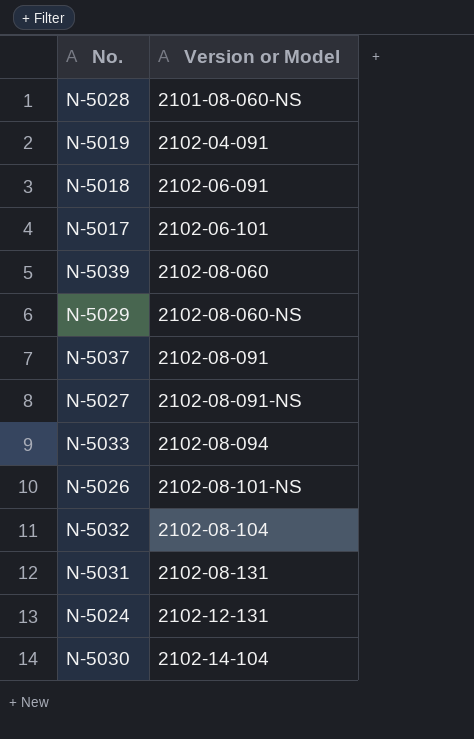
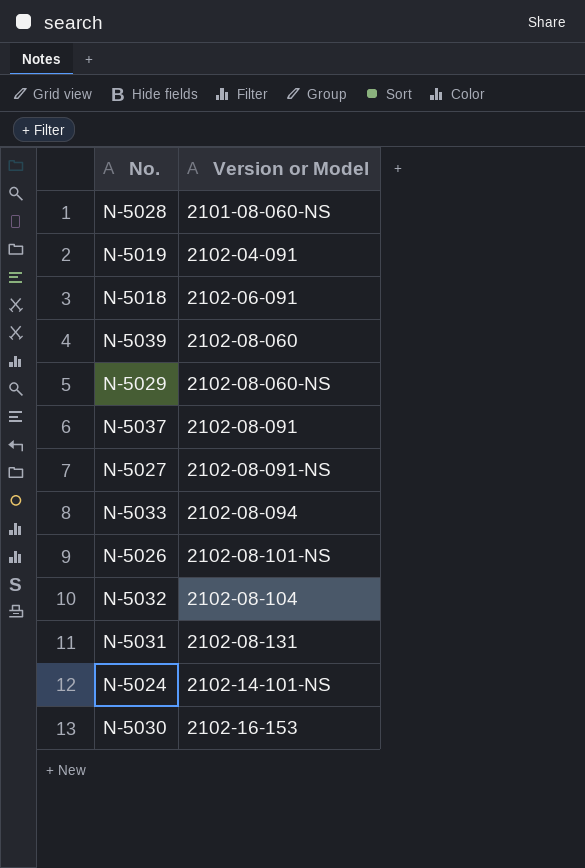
row N-5017: 2102-06-101 -> none
N-5024 | Version or Model: 2102-12-131 -> 2102-14-101-NS
N-5030 | Version or Model: 2102-14-104 -> 2102-16-153

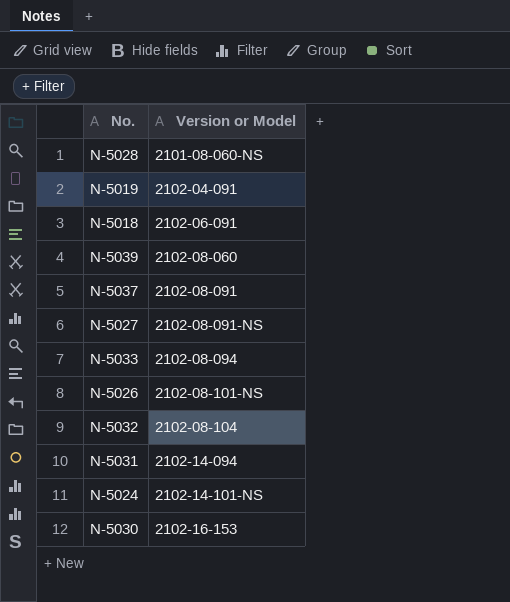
row N-5029: 2102-08-060-NS -> none
N-5031 | Version or Model: 2102-08-131 -> 2102-14-094

